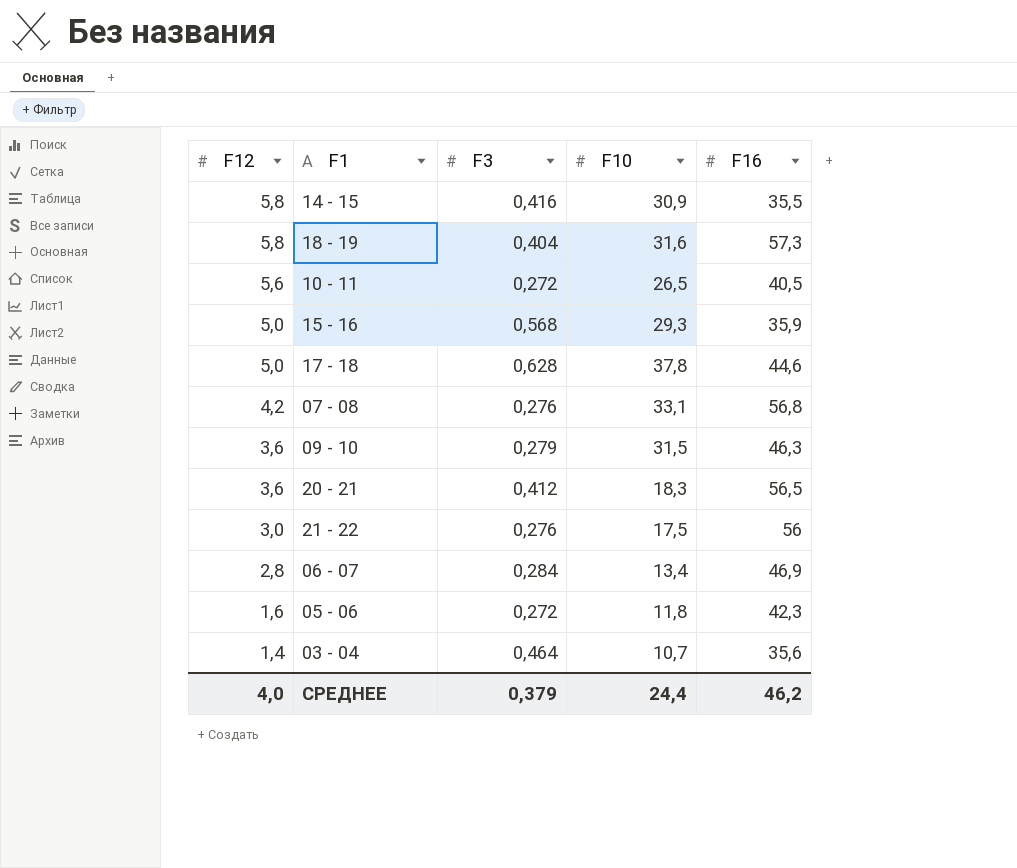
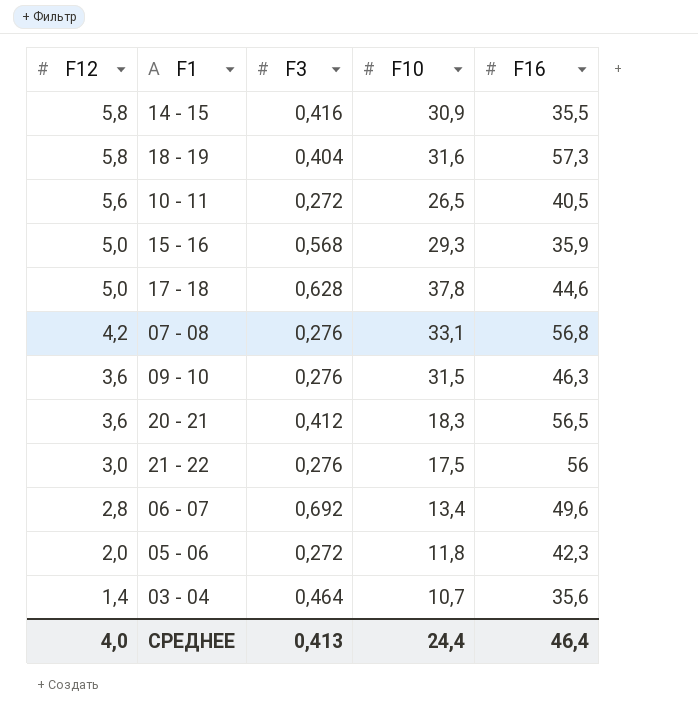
09 - 10 | F3: 0,279 -> 0,276
06 - 07 | F3: 0,284 -> 0,692
06 - 07 | F16: 46,9 -> 49,6
05 - 06 | F12: 1,6 -> 2,0
СРЕДНЕЕ | F3: 0,379 -> 0,413
СРЕДНЕЕ | F16: 46,2 -> 46,4

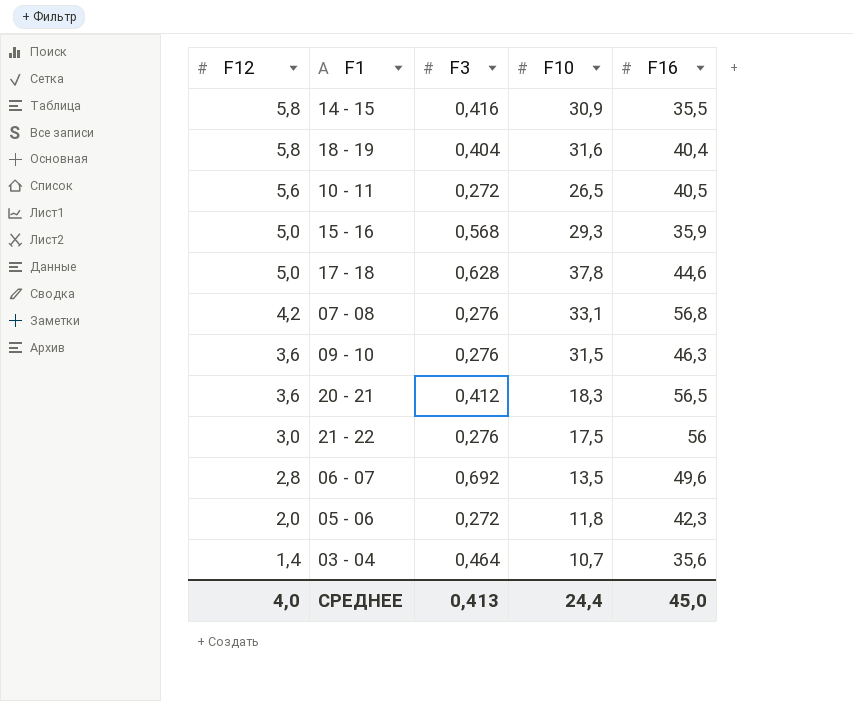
18 - 19 | F16: 57,3 -> 40,4
06 - 07 | F10: 13,4 -> 13,5
СРЕДНЕЕ | F16: 46,4 -> 45,0

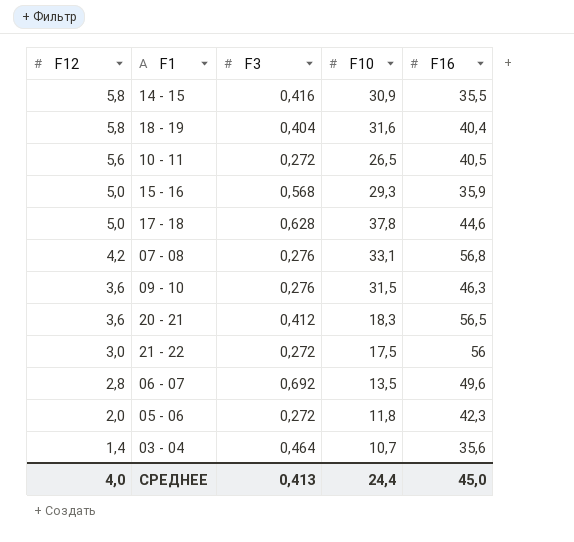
21 - 22 | F3: 0,276 -> 0,272

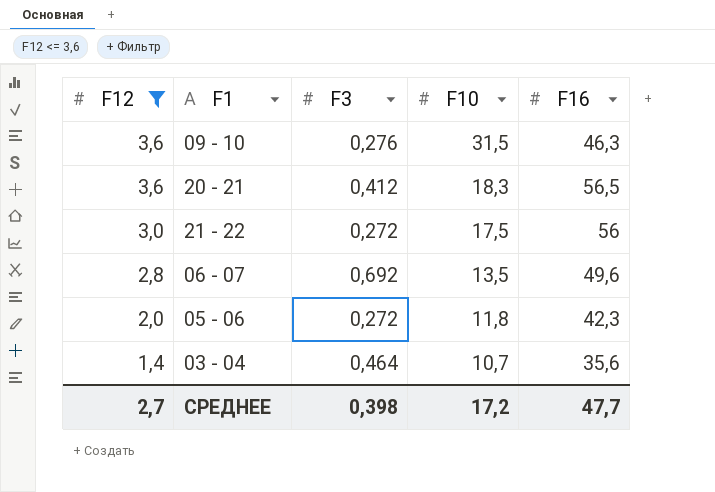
filter: none -> F12 <= 3,6
СРЕДНЕЕ | F12: 4,0 -> 2,7
СРЕДНЕЕ | F3: 0,413 -> 0,398
СРЕДНЕЕ | F10: 24,4 -> 17,2
СРЕДНЕЕ | F16: 45,0 -> 47,7

